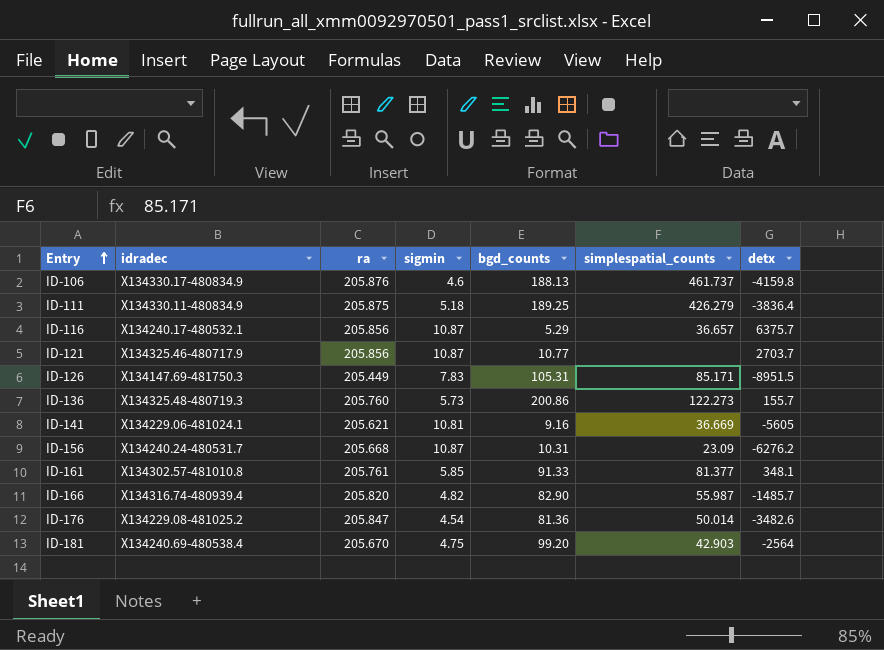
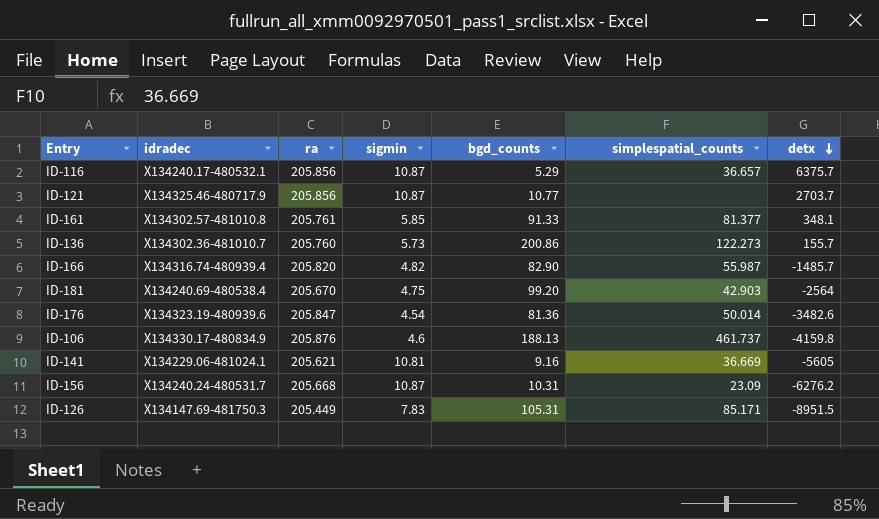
row order: Entry ascending -> detx descending
row ID-111: X134330.11-480834.9 | 205.875 | 5.18 | 189.25 | 426.279 | -3836.4 -> none
ID-136 | idradec: X134325.48-480719.3 -> X134302.36-481010.7
ID-176 | idradec: X134229.08-481025.2 -> X134323.19-480939.6

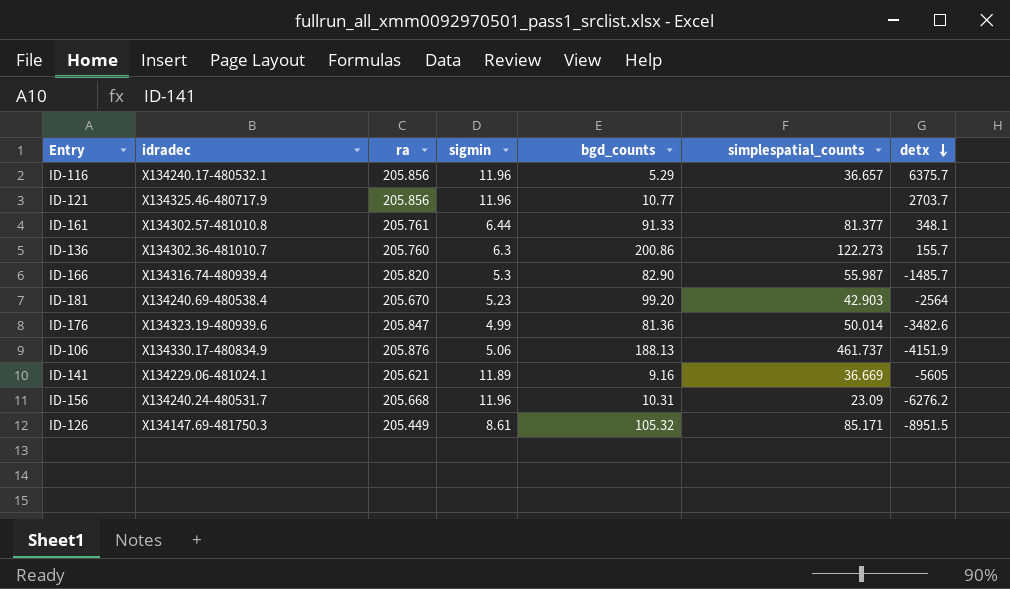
ID-116 | sigmin: 10.87 -> 11.96
ID-121 | sigmin: 10.87 -> 11.96
ID-161 | sigmin: 5.85 -> 6.44
ID-136 | sigmin: 5.73 -> 6.3
ID-166 | sigmin: 4.82 -> 5.3
ID-181 | sigmin: 4.75 -> 5.23
ID-176 | sigmin: 4.54 -> 4.99
ID-106 | sigmin: 4.6 -> 5.06
ID-106 | detx: -4159.8 -> -4151.9
ID-141 | sigmin: 10.81 -> 11.89
ID-156 | sigmin: 10.87 -> 11.96
ID-126 | sigmin: 7.83 -> 8.61
ID-126 | bgd_counts: 105.31 -> 105.32

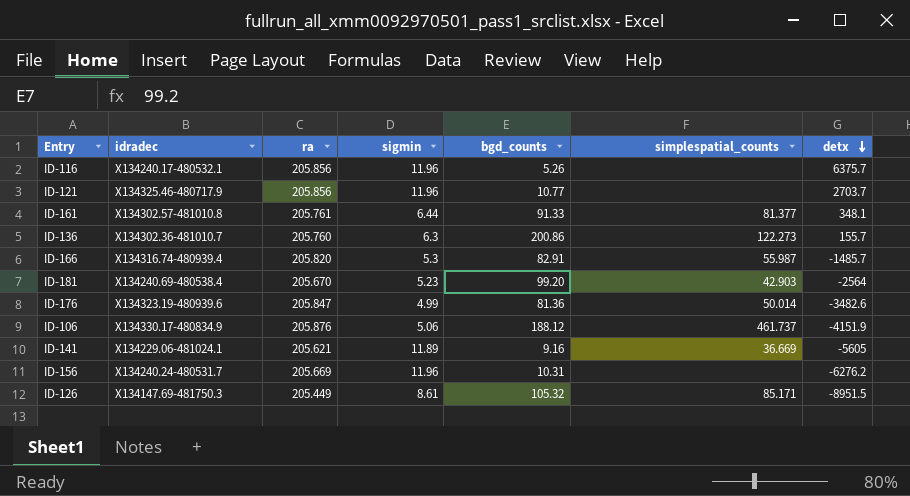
ID-116 | bgd_counts: 5.29 -> 5.26
ID-116 | simplespatial_counts: 36.657 -> none
ID-166 | bgd_counts: 82.90 -> 82.91
ID-106 | bgd_counts: 188.13 -> 188.12
ID-156 | ra: 205.668 -> 205.669
ID-156 | simplespatial_counts: 23.09 -> none

